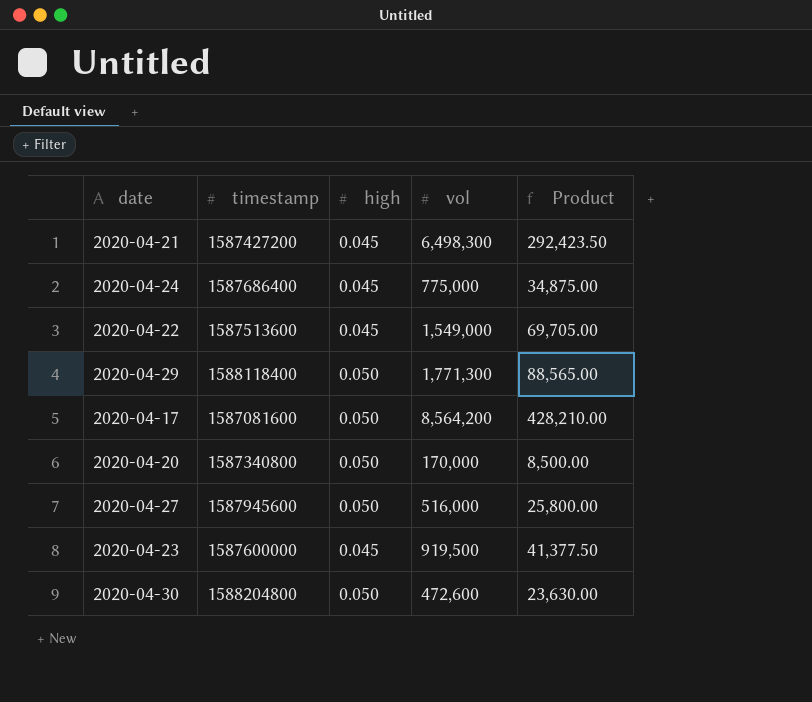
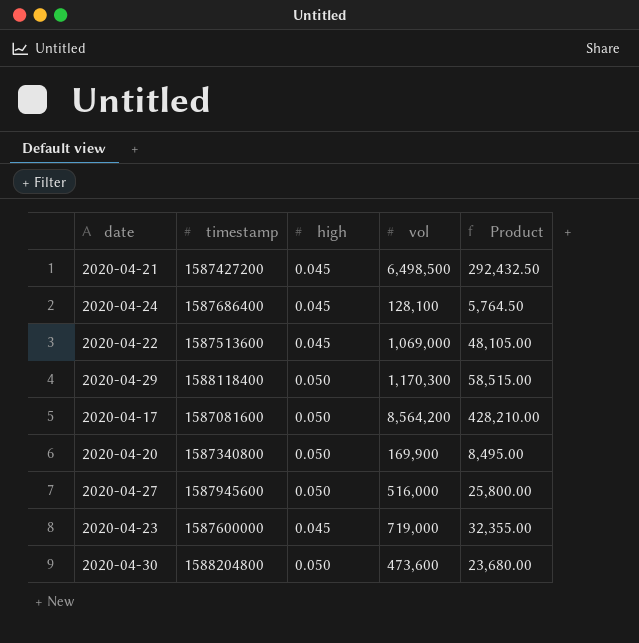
2020-04-21 | vol: 6,498,300 -> 6,498,500
2020-04-21 | Product: 292,423.50 -> 292,432.50
2020-04-24 | vol: 775,000 -> 128,100
2020-04-24 | Product: 34,875.00 -> 5,764.50
2020-04-22 | vol: 1,549,000 -> 1,069,000
2020-04-22 | Product: 69,705.00 -> 48,105.00
2020-04-29 | vol: 1,771,300 -> 1,170,300
2020-04-29 | Product: 88,565.00 -> 58,515.00
2020-04-20 | vol: 170,000 -> 169,900
2020-04-20 | Product: 8,500.00 -> 8,495.00
2020-04-23 | vol: 919,500 -> 719,000
2020-04-23 | Product: 41,377.50 -> 32,355.00
2020-04-30 | vol: 472,600 -> 473,600
2020-04-30 | Product: 23,630.00 -> 23,680.00

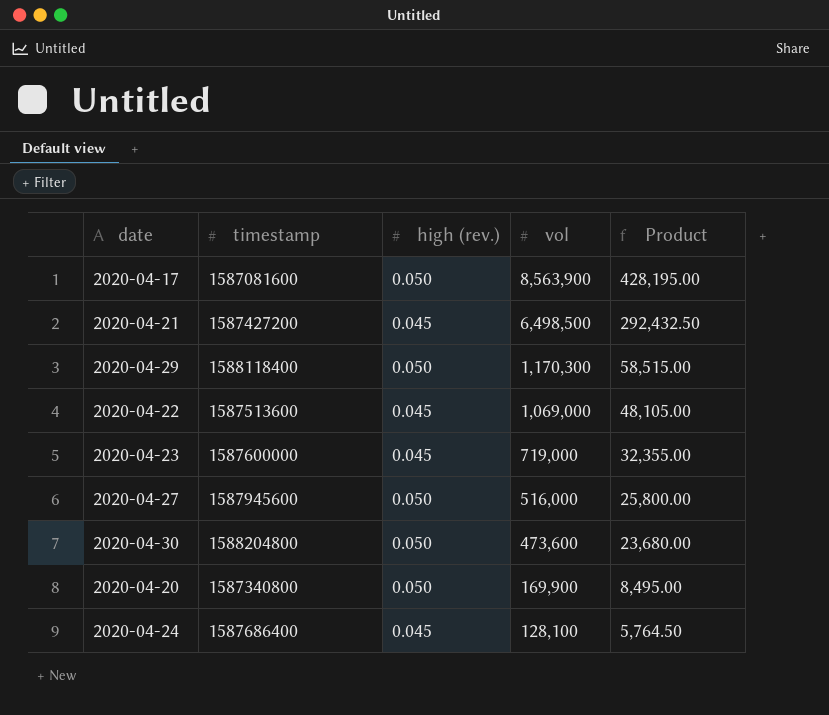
row order: none -> vol descending
column name: high -> high (rev.)
2020-04-17 | vol: 8,564,200 -> 8,563,900
2020-04-17 | Product: 428,210.00 -> 428,195.00

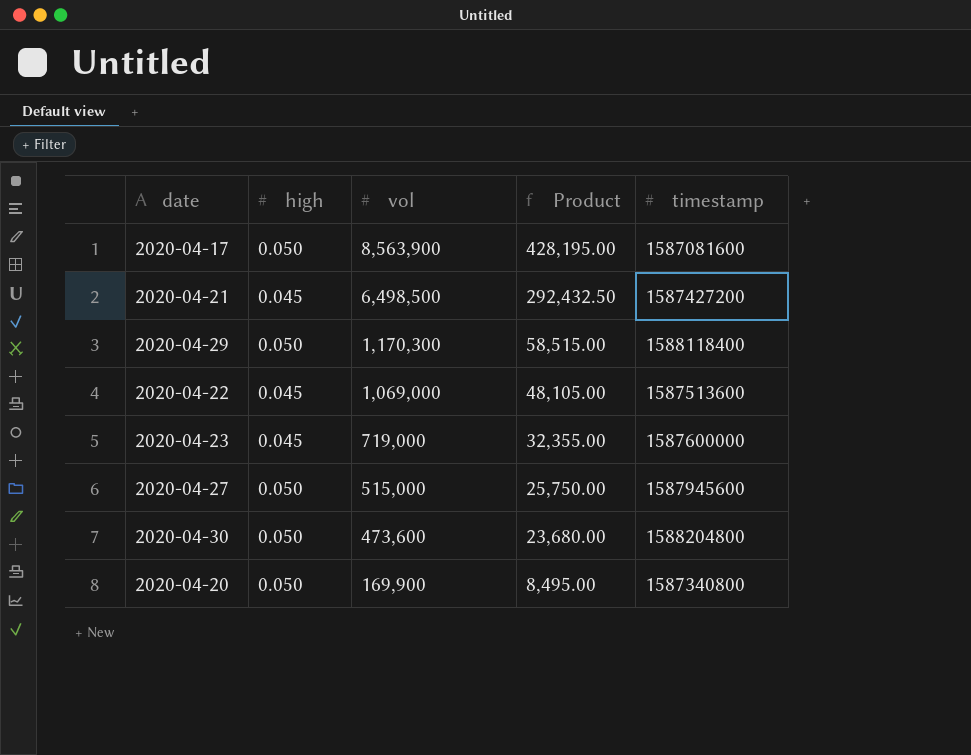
column name: high (rev.) -> high
column timestamp | position: 2 -> 5
row 2020-04-24: 1587686400 | 0.045 | 128,100 | 5,764.50 -> none
2020-04-27 | vol: 516,000 -> 515,000
2020-04-27 | Product: 25,800.00 -> 25,750.00

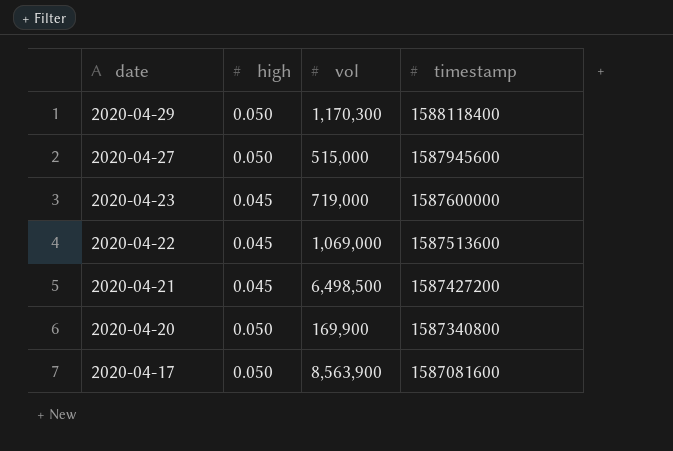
row order: vol descending -> date descending
column Product | formula: [high] * [vol] -> none
row 2020-04-30: 0.050 | 473,600 | 23,680.00 | 1588204800 -> none

